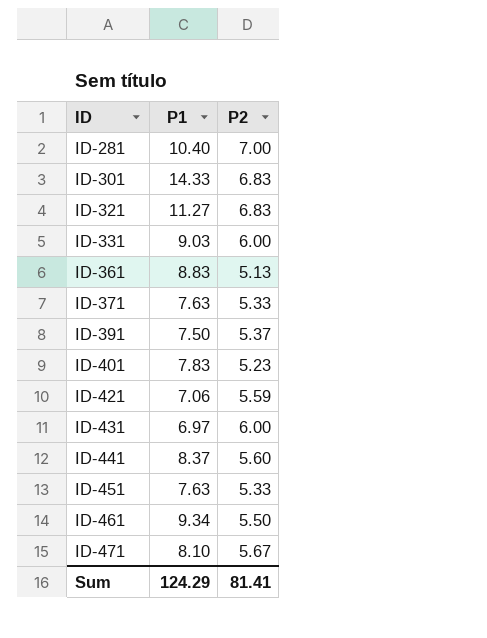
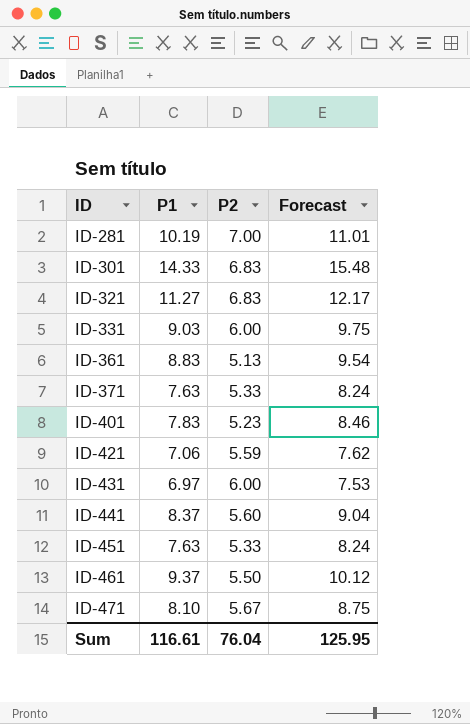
column Forecast | formula: none -> [P1] * 1.08
row ID-391: 7.50 | 5.37 -> none
ID-281 | P1: 10.40 -> 10.19
ID-461 | P1: 9.34 -> 9.37
Sum | P1: 124.29 -> 116.61
Sum | P2: 81.41 -> 76.04

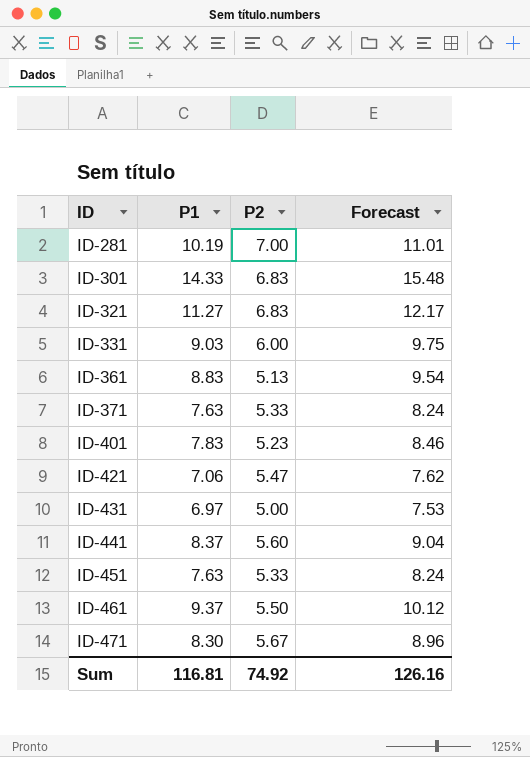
ID-421 | P2: 5.59 -> 5.47
ID-431 | P2: 6.00 -> 5.00
ID-471 | P1: 8.10 -> 8.30
ID-471 | Forecast: 8.75 -> 8.96
Sum | P1: 116.61 -> 116.81
Sum | P2: 76.04 -> 74.92
Sum | Forecast: 125.95 -> 126.16

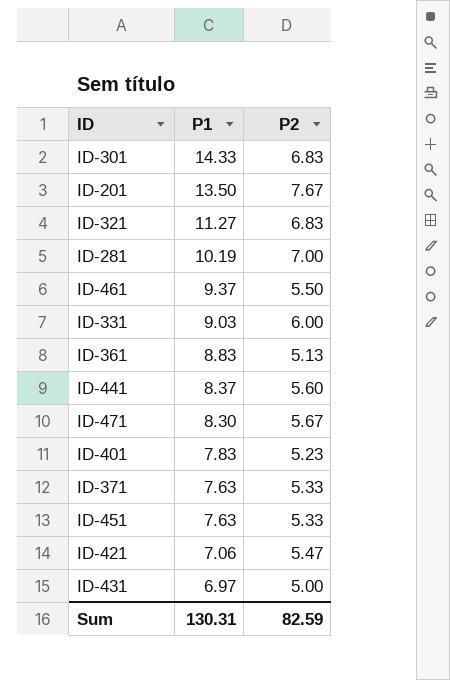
row order: ID ascending -> P1 descending
column Forecast | formula: [P1] * 1.08 -> none
row ID-201: none -> 13.50 | 7.67
Sum | P1: 116.81 -> 130.31
Sum | P2: 74.92 -> 82.59

